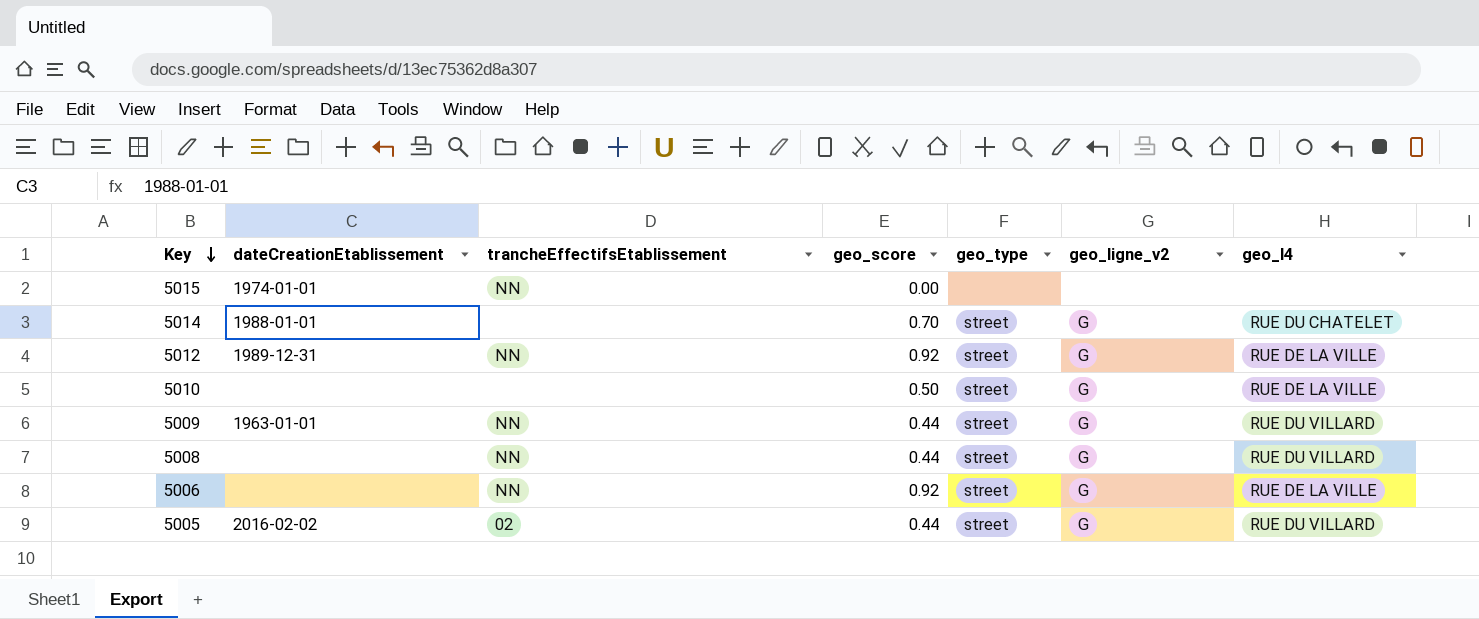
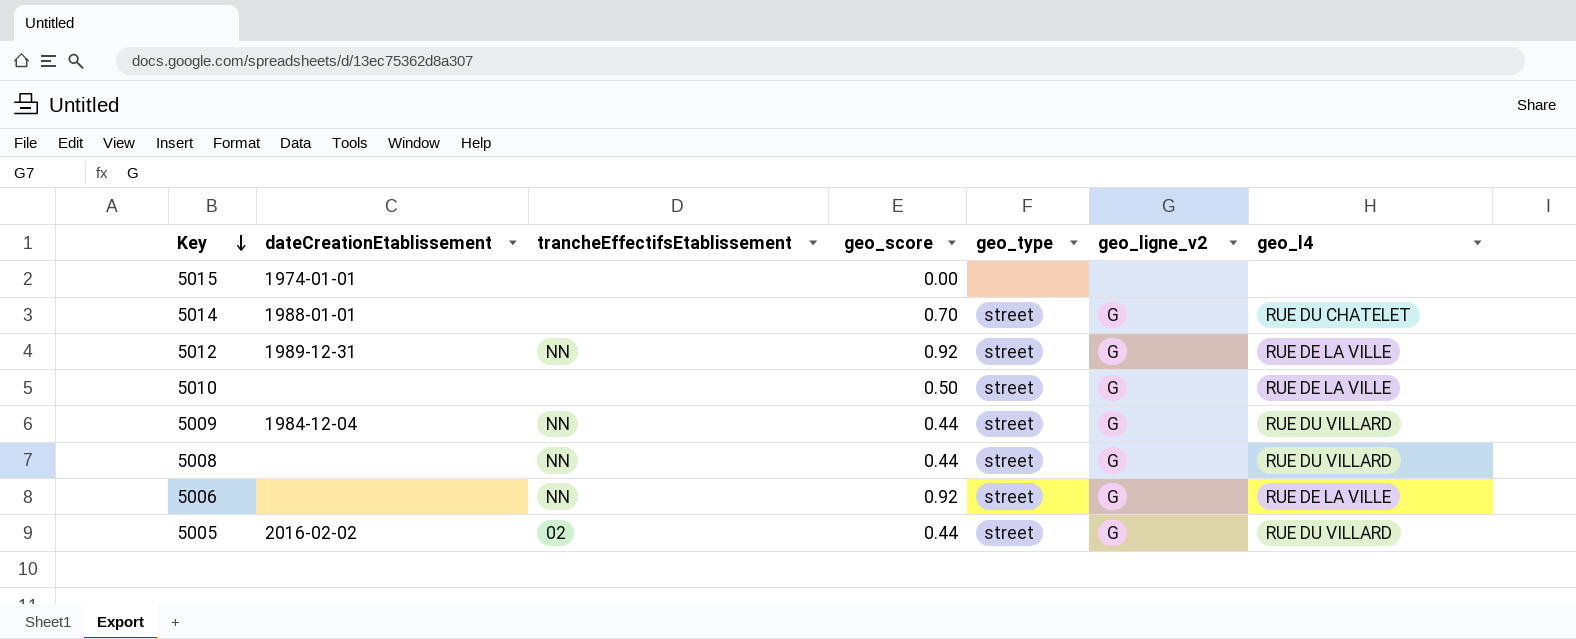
5015 | trancheEffectifsEtablissement: NN -> none
5009 | dateCreationEtablissement: 1963-01-01 -> 1984-12-04

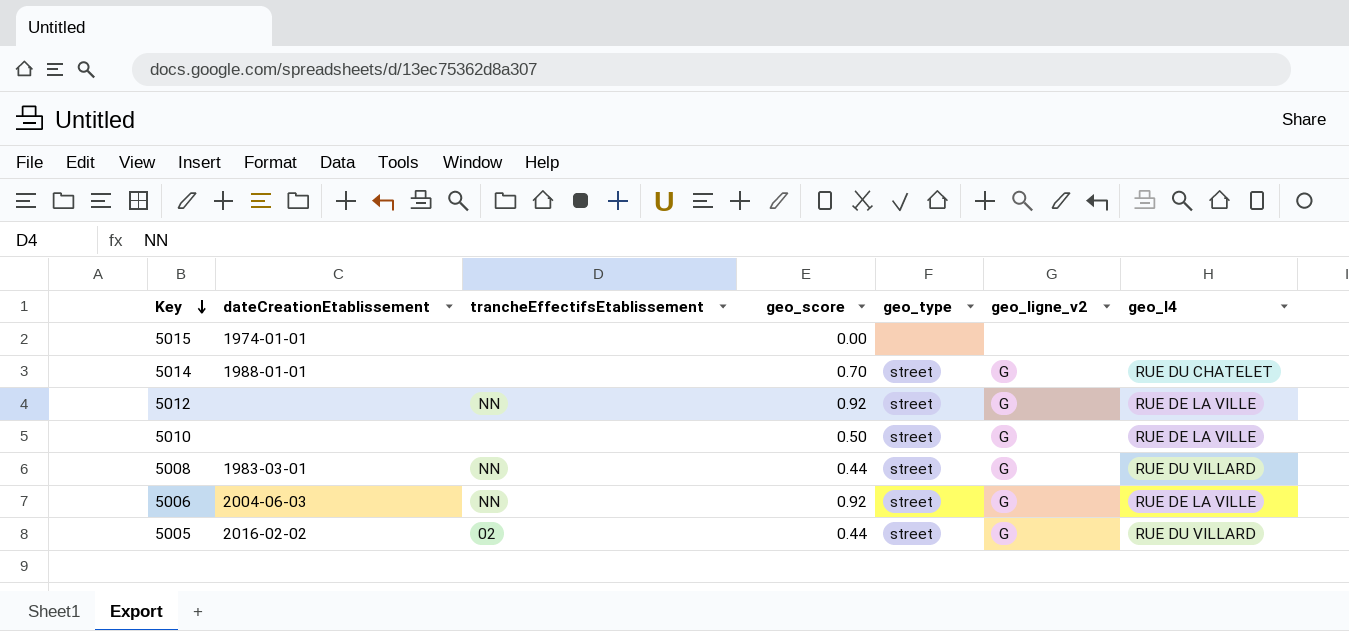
row 5009: 1984-12-04 | NN | 0.44 | street | G | RUE DU VILLARD -> none
5012 | dateCreationEtablissement: 1989-12-31 -> none
5008 | dateCreationEtablissement: none -> 1983-03-01
5006 | dateCreationEtablissement: none -> 2004-06-03

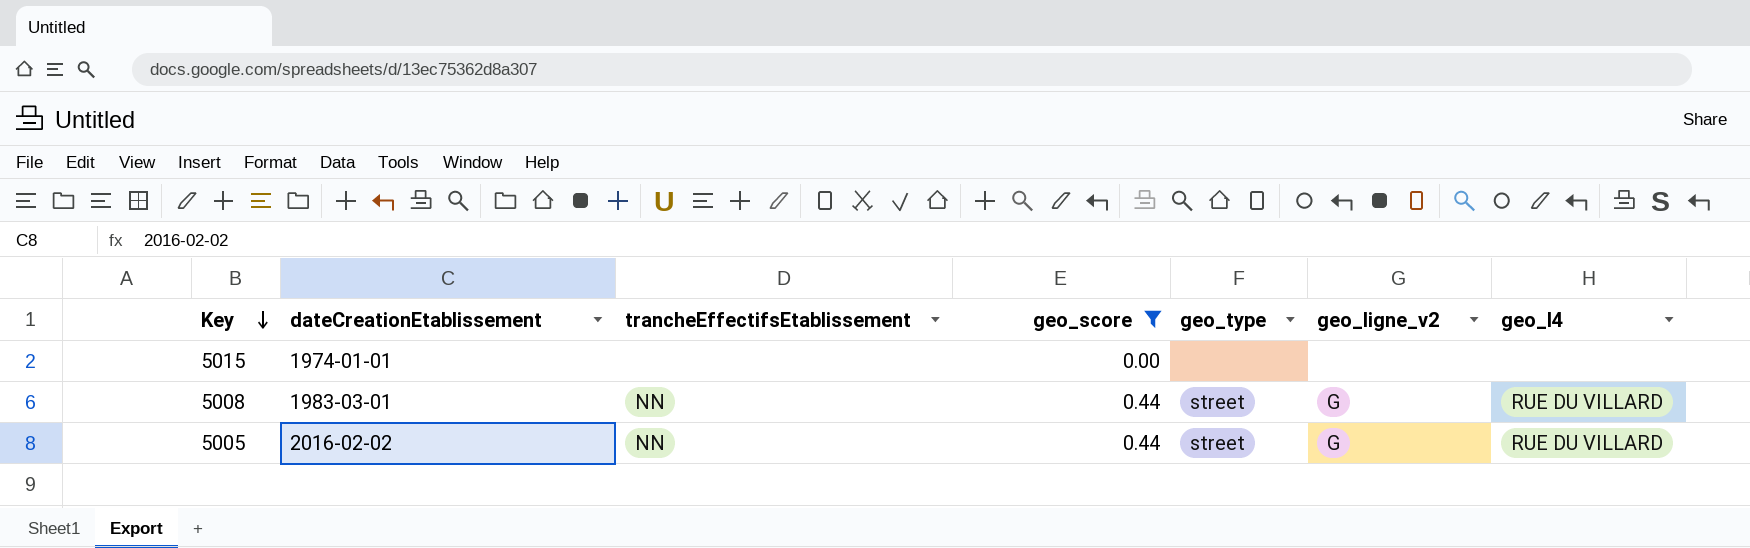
filter: none -> geo_score <= 0.44
5005 | trancheEffectifsEtablissement: 02 -> NN

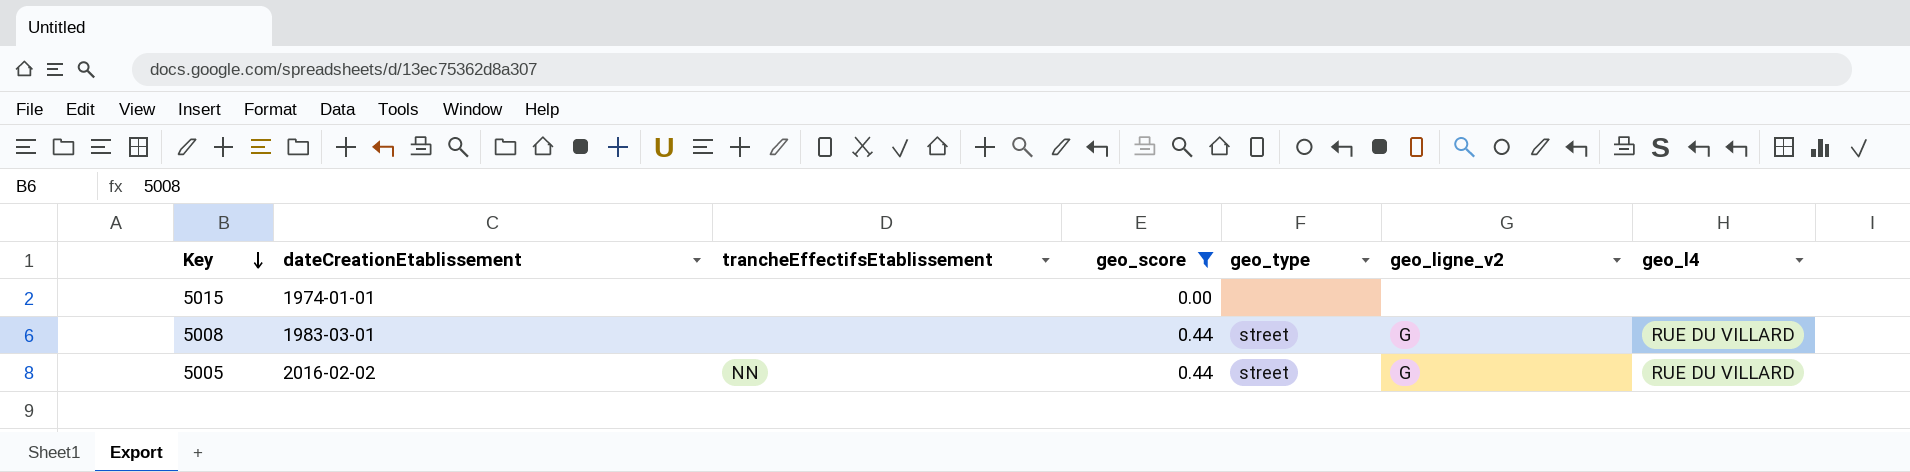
5008 | trancheEffectifsEtablissement: NN -> none

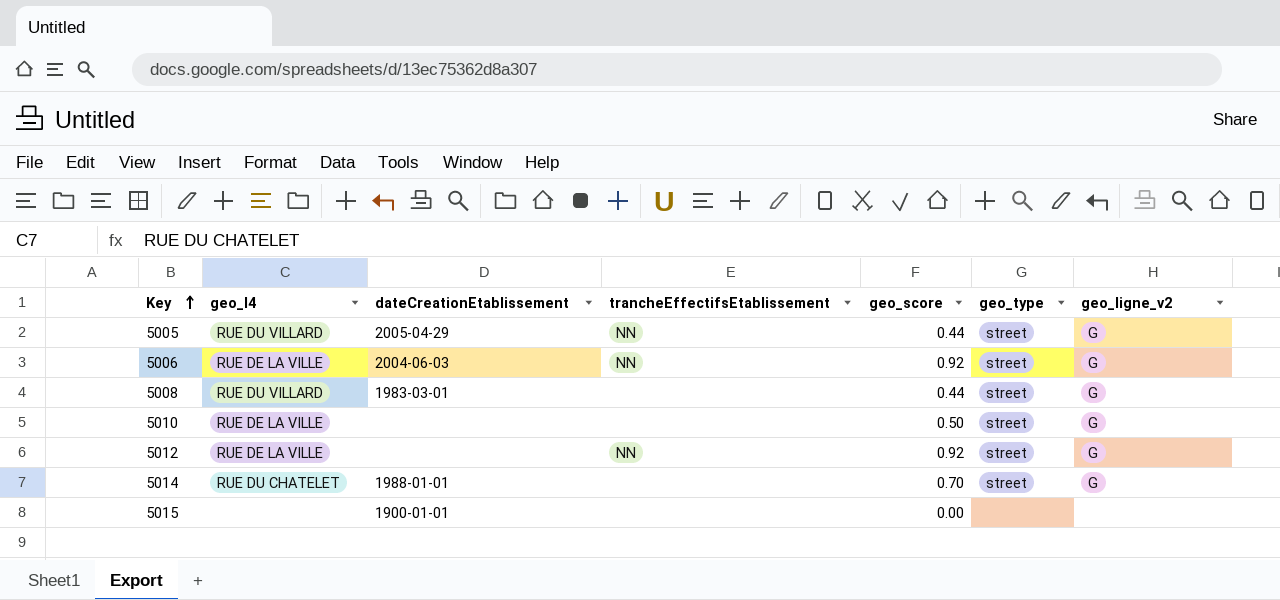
filter: geo_score <= 0.44 -> none
row order: Key descending -> Key ascending
column geo_l4 | position: 7 -> 2
5005 | dateCreationEtablissement: 2016-02-02 -> 2005-04-29
5015 | dateCreationEtablissement: 1974-01-01 -> 1900-01-01

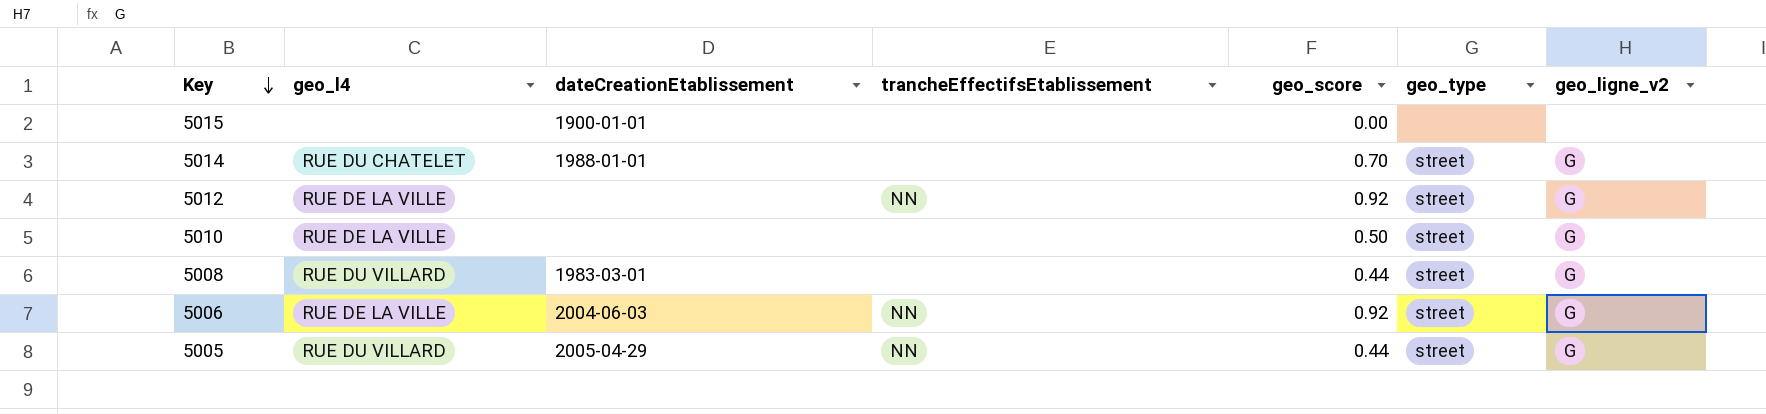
row order: Key ascending -> Key descending

